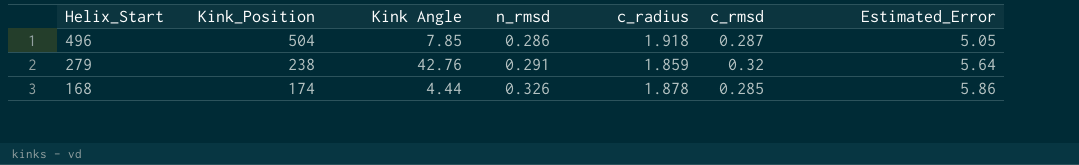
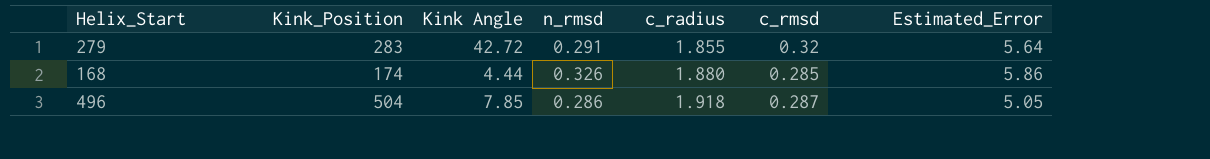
row order: Helix_Start descending -> c_radius ascending
279 | Kink_Position: 238 -> 283
279 | Kink Angle: 42.76 -> 42.72
279 | c_radius: 1.859 -> 1.855
168 | c_radius: 1.878 -> 1.880

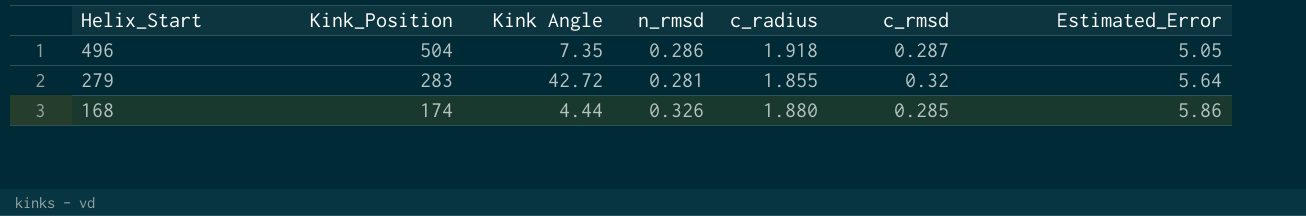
row order: c_radius ascending -> Helix_Start descending
496 | Kink Angle: 7.85 -> 7.35
279 | n_rmsd: 0.291 -> 0.281

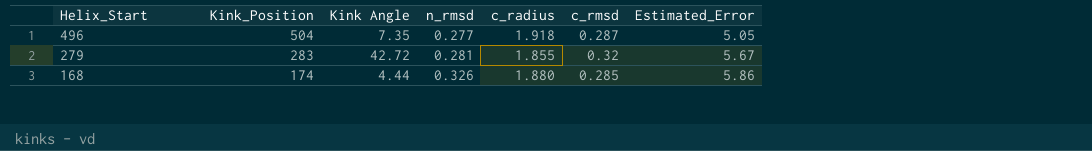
496 | n_rmsd: 0.286 -> 0.277
279 | Estimated_Error: 5.64 -> 5.67

